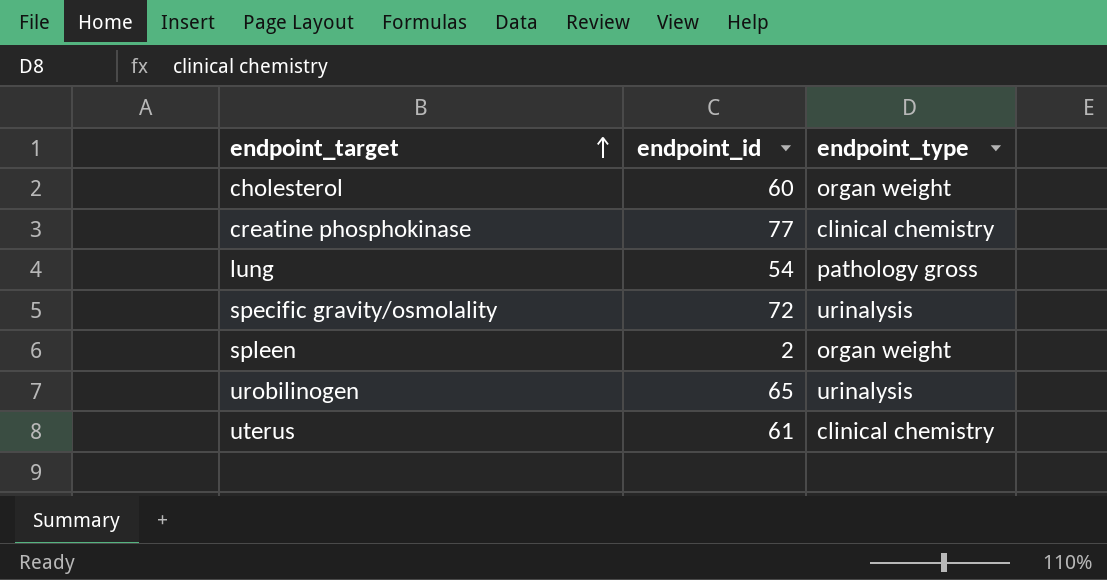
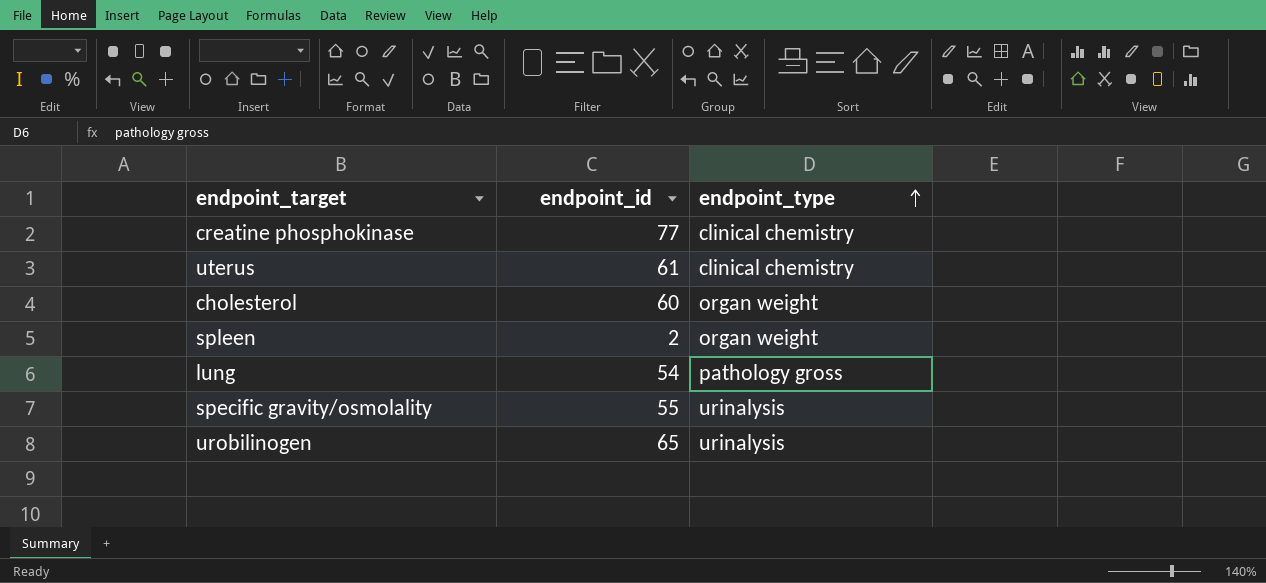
row order: endpoint_target ascending -> endpoint_type ascending
specific gravity/osmolality | endpoint_id: 72 -> 55

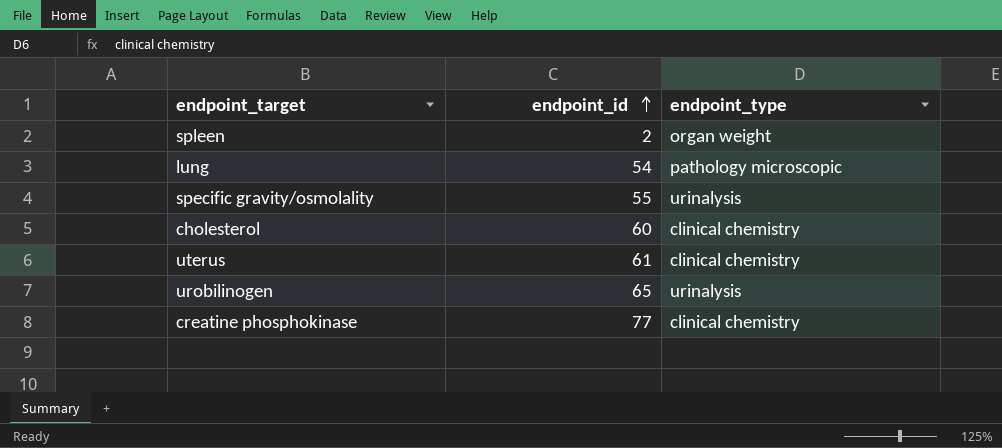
row order: endpoint_type ascending -> endpoint_id ascending
lung | endpoint_type: pathology gross -> pathology microscopic
cholesterol | endpoint_type: organ weight -> clinical chemistry

